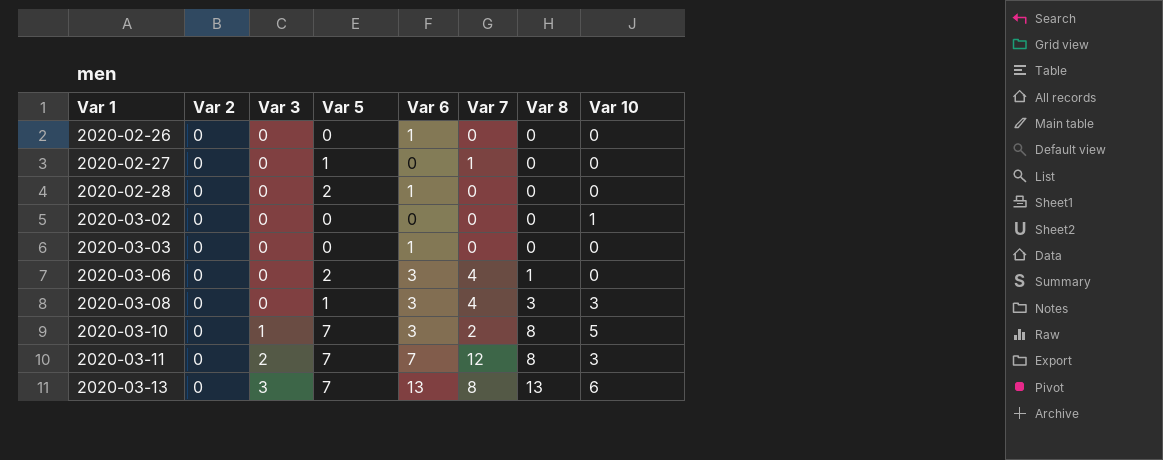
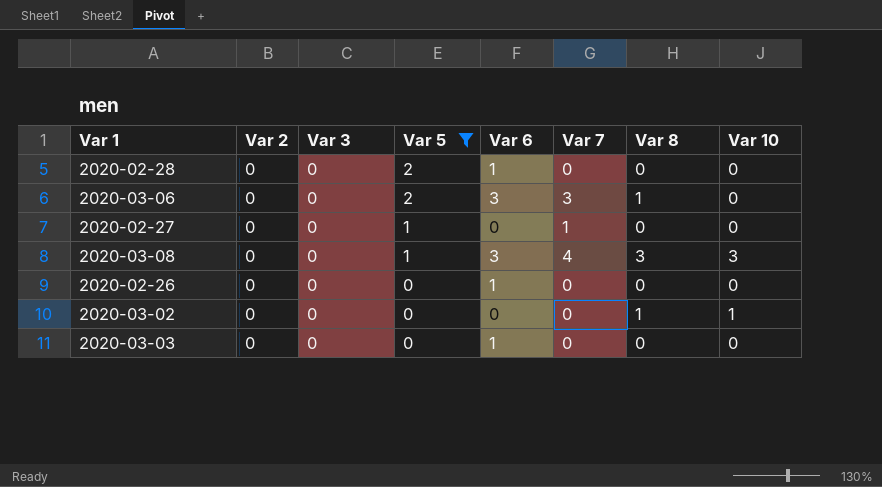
filter: none -> Var 5 != 7
row order: Var 1 ascending -> Var 5 descending
2020-03-06 | Var 7: 4 -> 3
2020-03-02 | Var 8: 0 -> 1

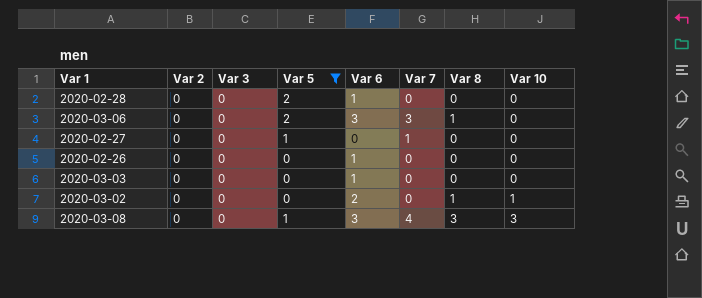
row order: Var 5 descending -> Var 10 ascending
2020-03-02 | Var 6: 0 -> 2

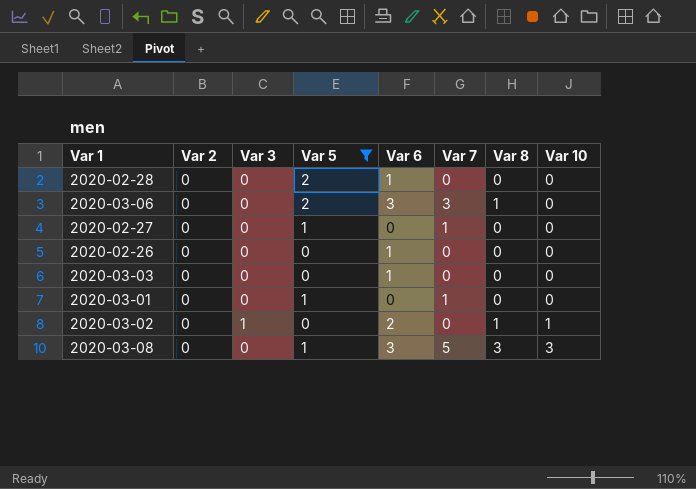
row 2020-03-01: none -> 0 | 0 | 1 | 0 | 1 | 0 | 0
2020-03-02 | Var 3: 0 -> 1
2020-03-08 | Var 7: 4 -> 5

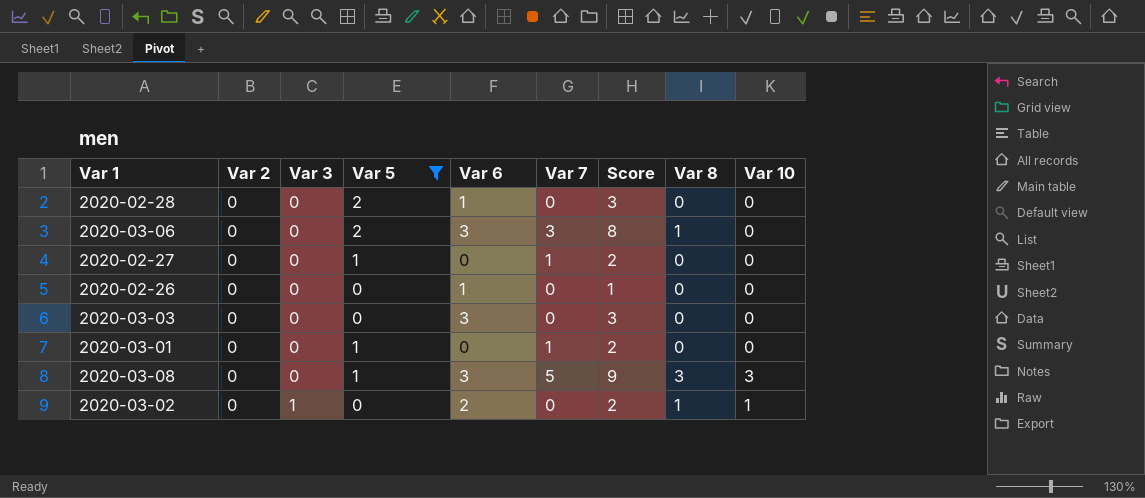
row order: Var 10 ascending -> Var 3 ascending
column Score | formula: none -> [Var 5] + [Var 6] + [Var 7]
2020-03-03 | Var 6: 1 -> 3

